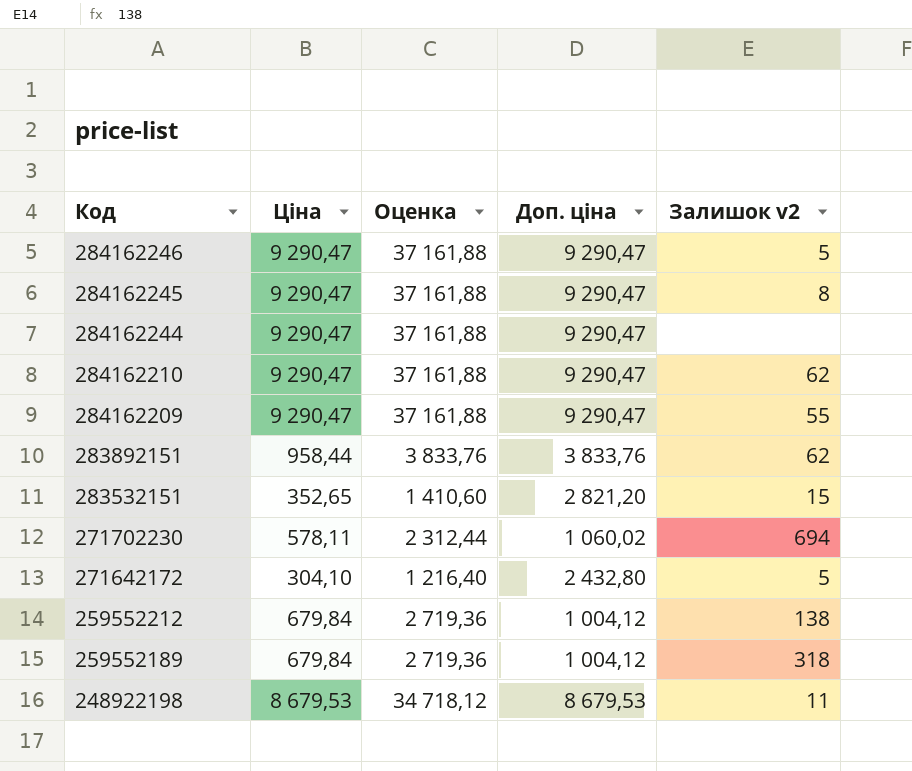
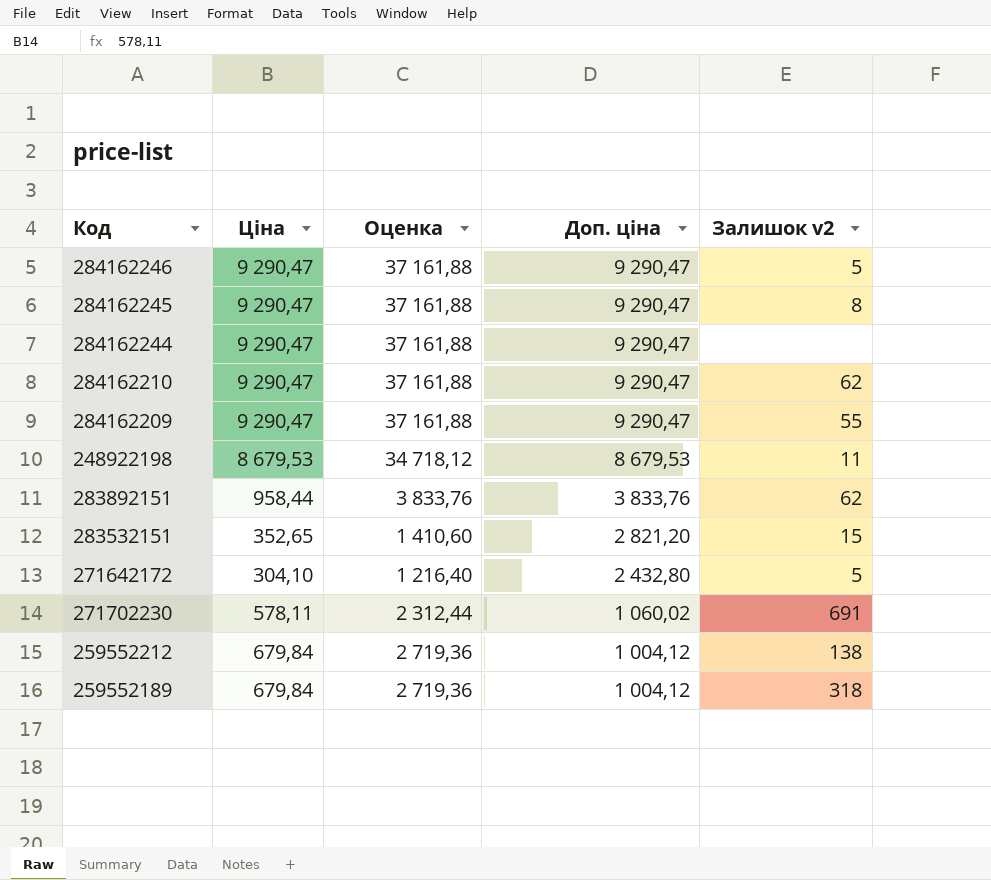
row order: Код descending -> Доп. ціна descending
271702230 | Залишок v2: 694 -> 691

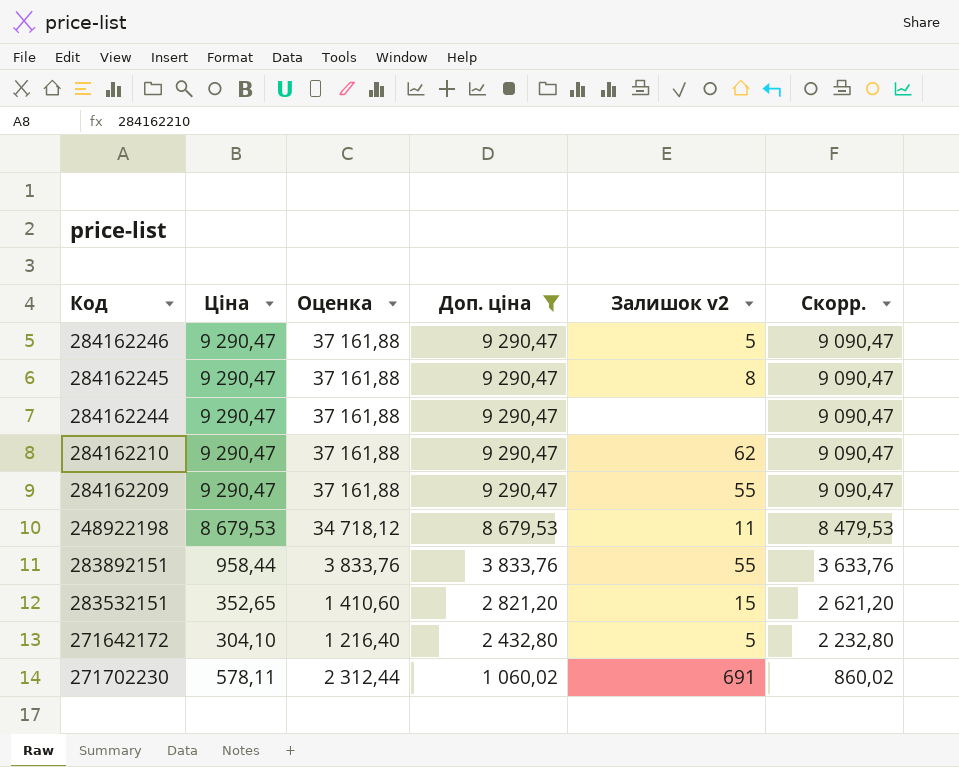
filter: none -> Доп. ціна != 1 004,12
column Скорр. | formula: none -> [Доп. ціна] - 200
283892151 | Залишок v2: 62 -> 55

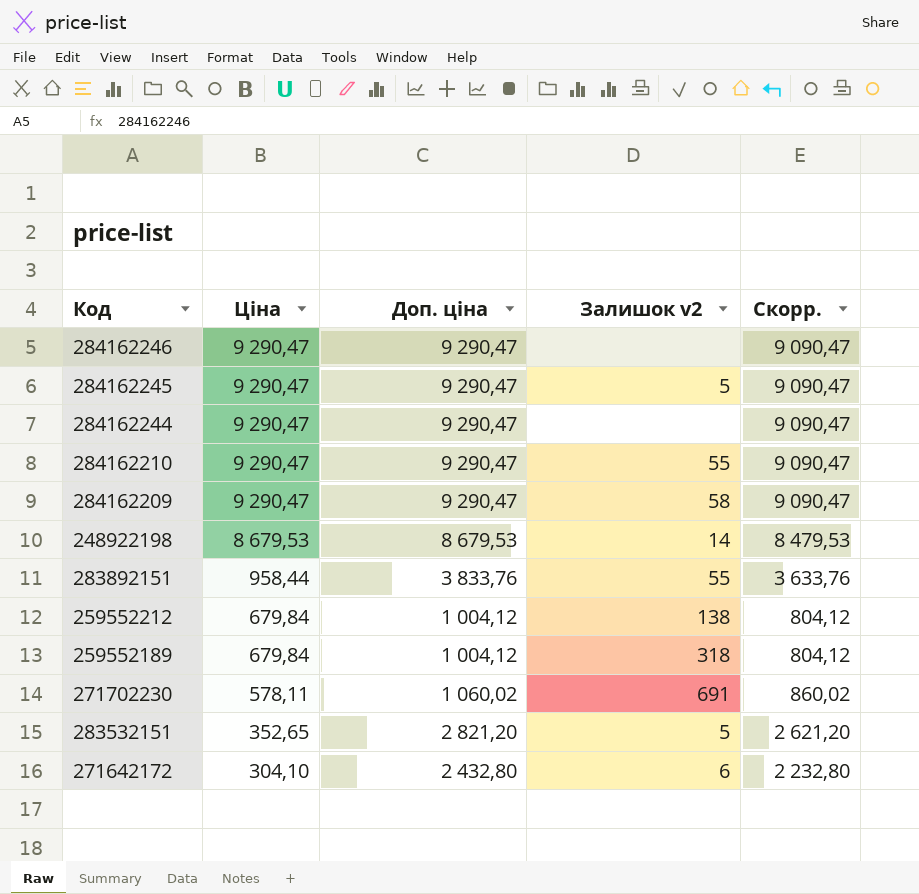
filter: Доп. ціна != 1 004,12 -> none
row order: Доп. ціна descending -> Ціна descending
column Оценка | formula: [Ціна] * 4 -> none
284162246 | Залишок v2: 5 -> none
284162245 | Залишок v2: 8 -> 5
284162210 | Залишок v2: 62 -> 55
284162209 | Залишок v2: 55 -> 58
248922198 | Залишок v2: 11 -> 14
283532151 | Залишок v2: 15 -> 5
271642172 | Залишок v2: 5 -> 6

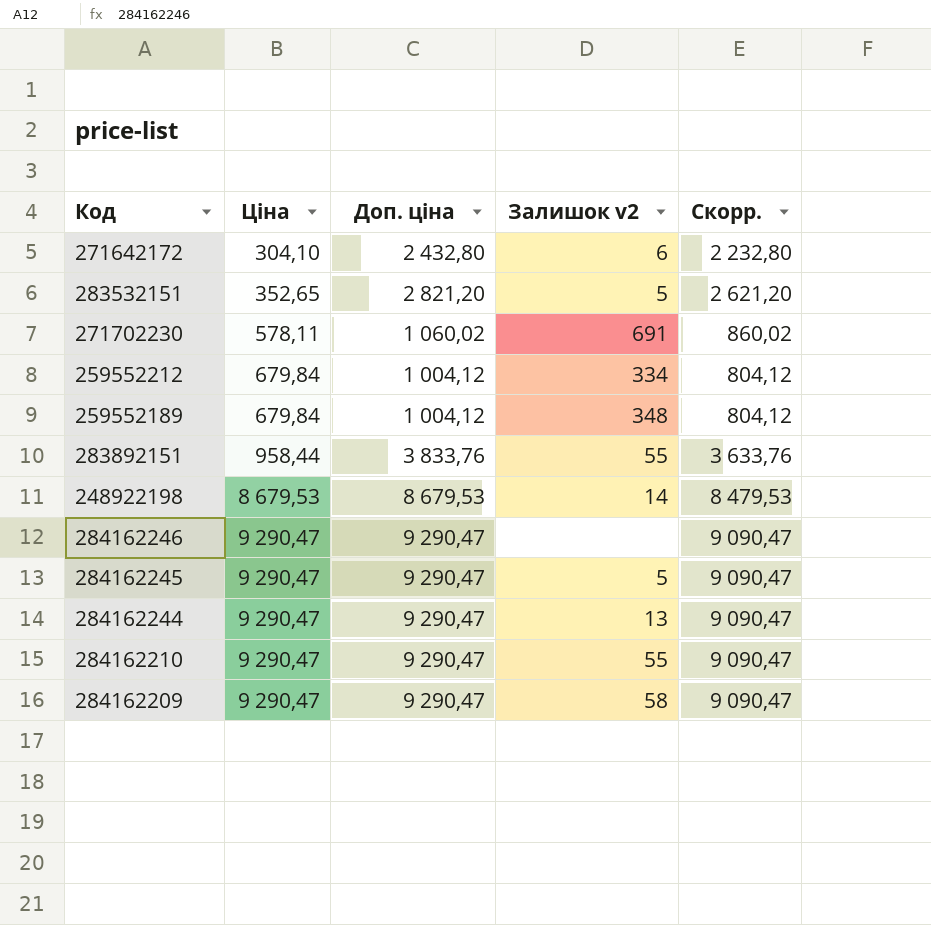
row order: Ціна descending -> Ціна ascending
259552212 | Залишок v2: 138 -> 334
259552189 | Залишок v2: 318 -> 348
284162244 | Залишок v2: none -> 13

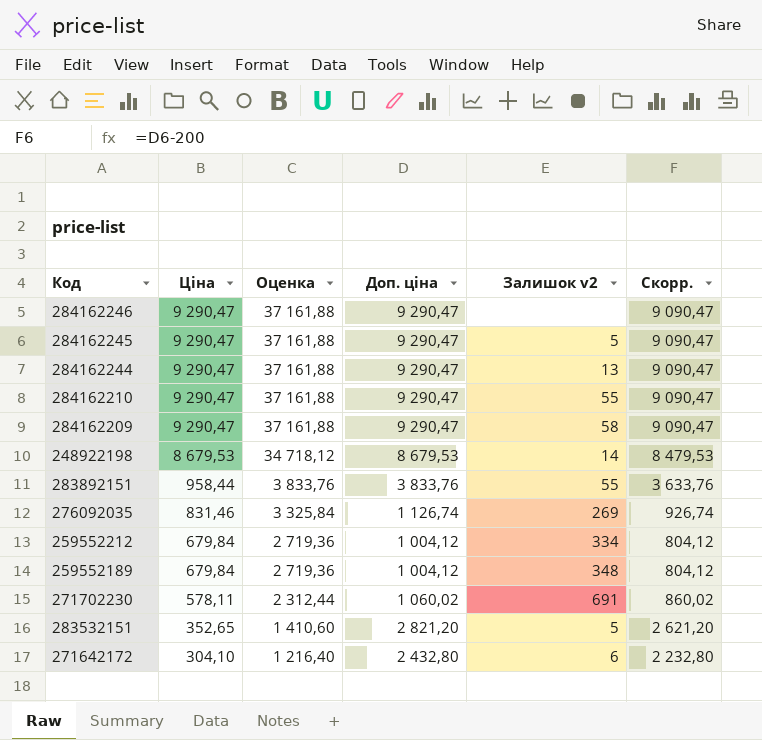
row order: Ціна ascending -> Ціна descending
column Оценка | formula: none -> [Ціна] * 4
row 276092035: none -> 831,46 | 3 325,84 | 1 126,74 | 269 | 926,74

